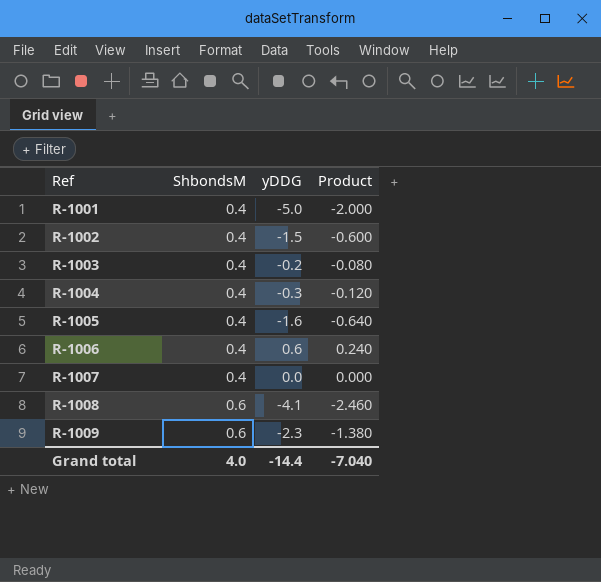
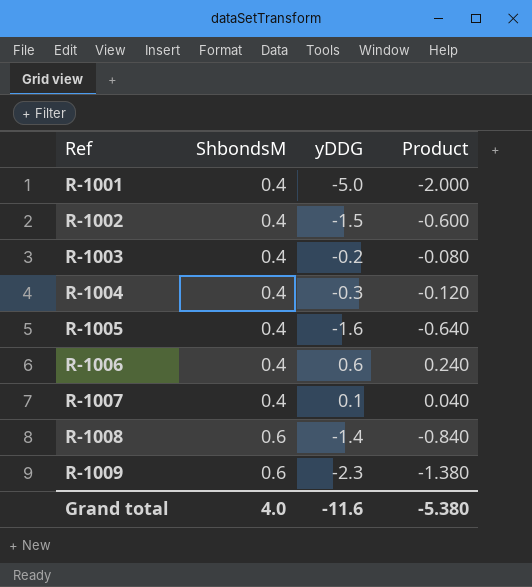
R-1007 | yDDG: 0.0 -> 0.1
R-1007 | Product: 0.000 -> 0.040
R-1008 | yDDG: -4.1 -> -1.4
R-1008 | Product: -2.460 -> -0.840
Grand total | yDDG: -14.4 -> -11.6
Grand total | Product: -7.040 -> -5.380

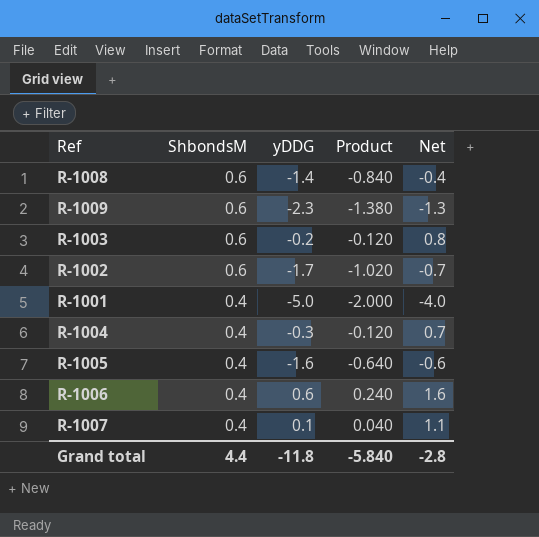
row order: Ref ascending -> ShbondsM descending
column Net | formula: none -> [yDDG] + 1
R-1003 | ShbondsM: 0.4 -> 0.6
R-1003 | Product: -0.080 -> -0.120
R-1002 | ShbondsM: 0.4 -> 0.6
R-1002 | yDDG: -1.5 -> -1.7
R-1002 | Product: -0.600 -> -1.020
Grand total | ShbondsM: 4.0 -> 4.4
Grand total | yDDG: -11.6 -> -11.8
Grand total | Product: -5.380 -> -5.840

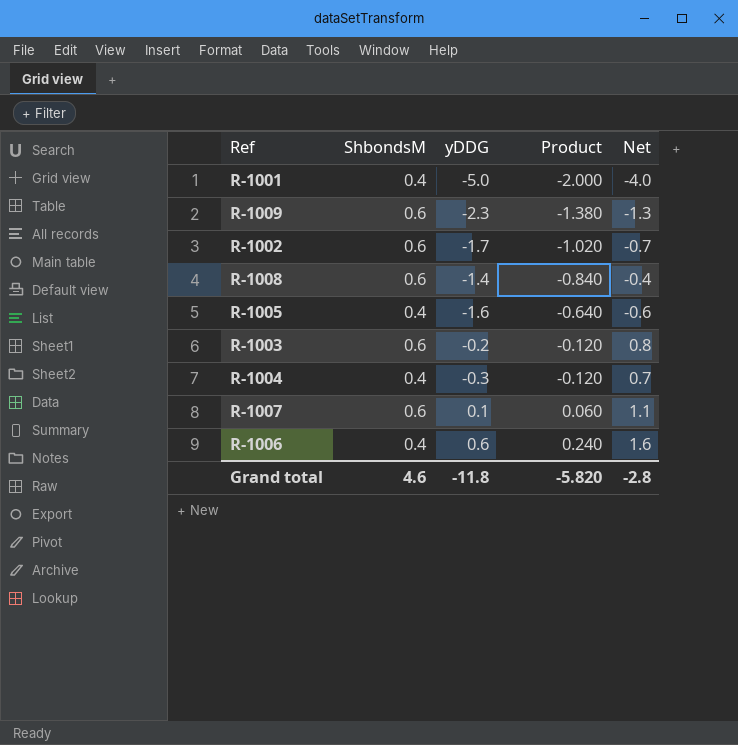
row order: ShbondsM descending -> Product ascending
R-1007 | ShbondsM: 0.4 -> 0.6
R-1007 | Product: 0.040 -> 0.060
Grand total | ShbondsM: 4.4 -> 4.6
Grand total | Product: -5.840 -> -5.820

